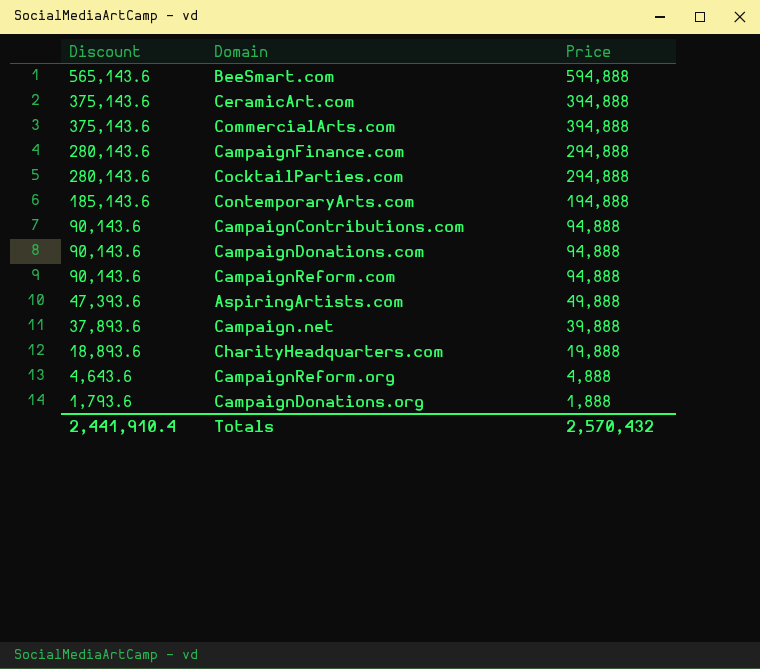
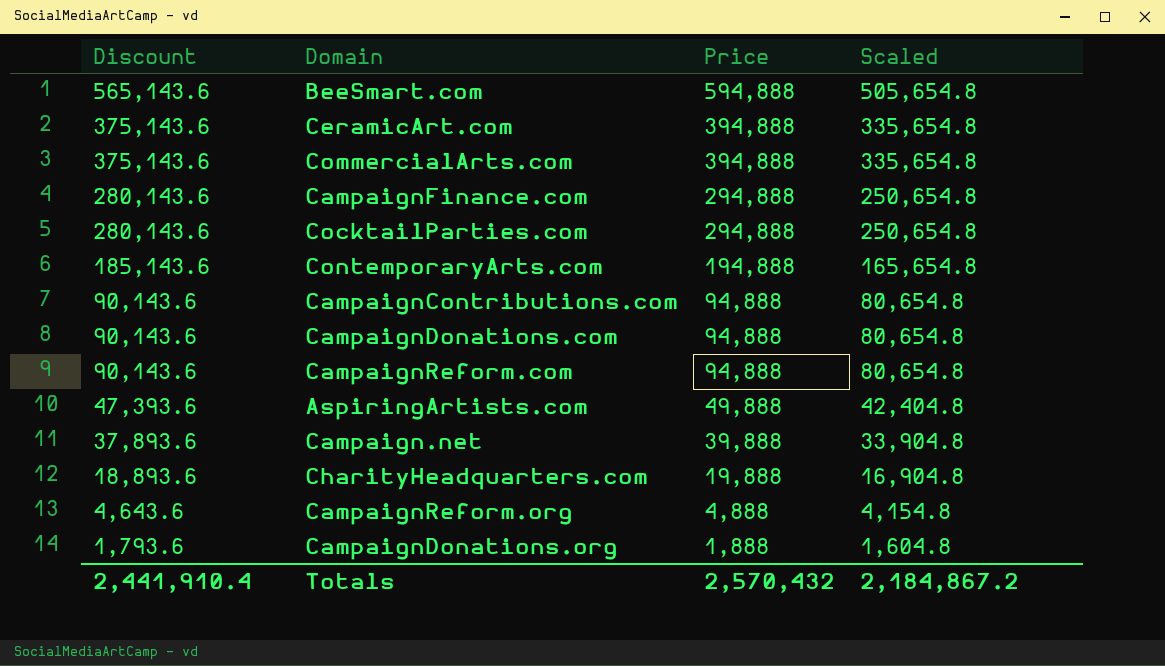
column Scaled | formula: none -> [Price] * 0.85

